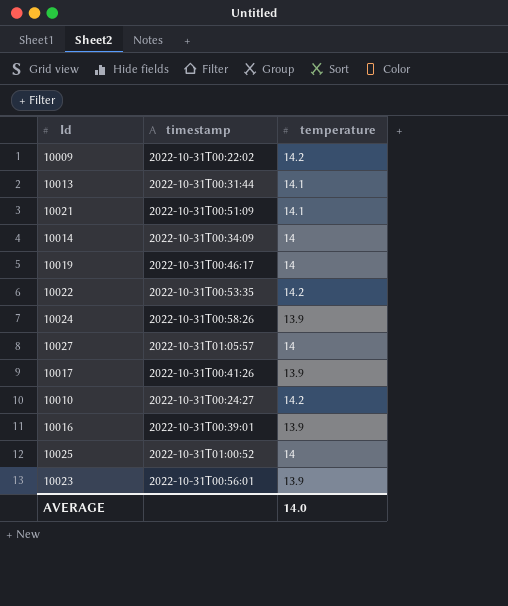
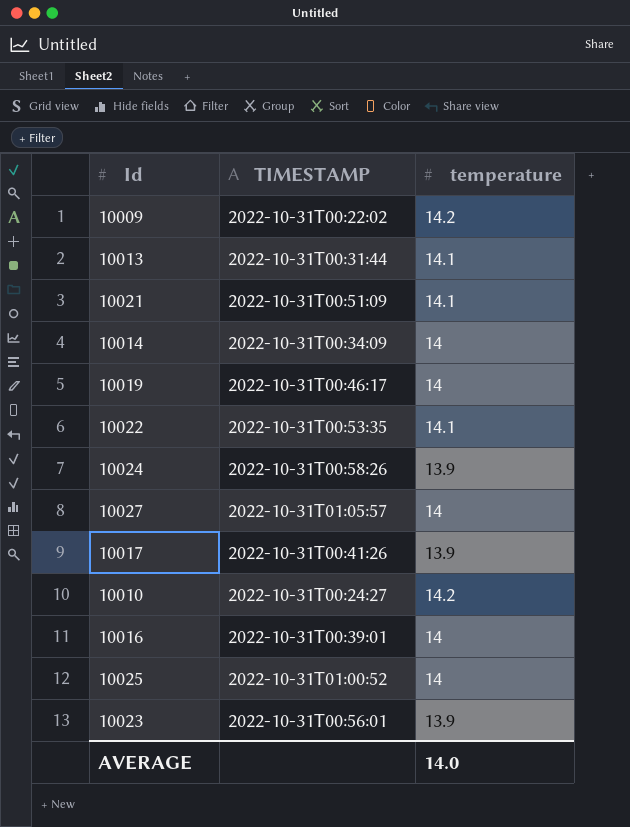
column name: timestamp -> TIMESTAMP
10022 | temperature: 14.2 -> 14.1
10016 | temperature: 13.9 -> 14

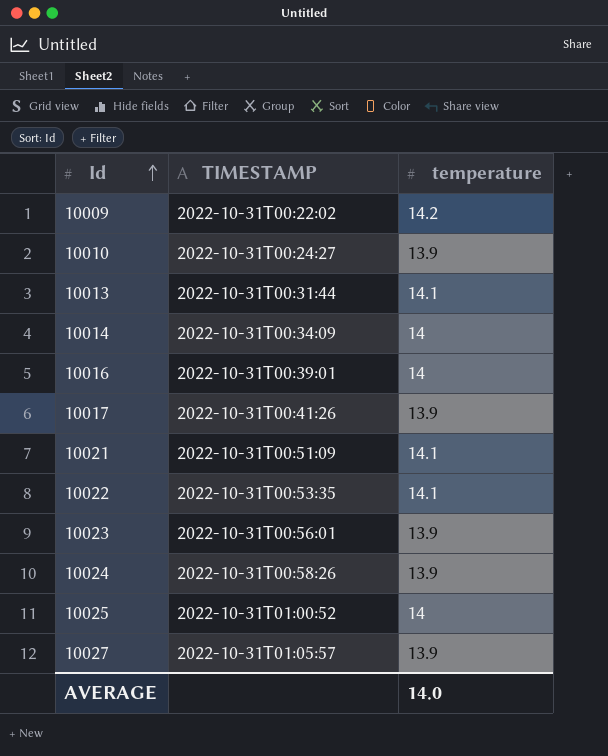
row order: none -> Id ascending
row 10019: 2022-10-31T00:46:17 | 14 -> none
10010 | temperature: 14.2 -> 13.9
10027 | temperature: 14 -> 13.9

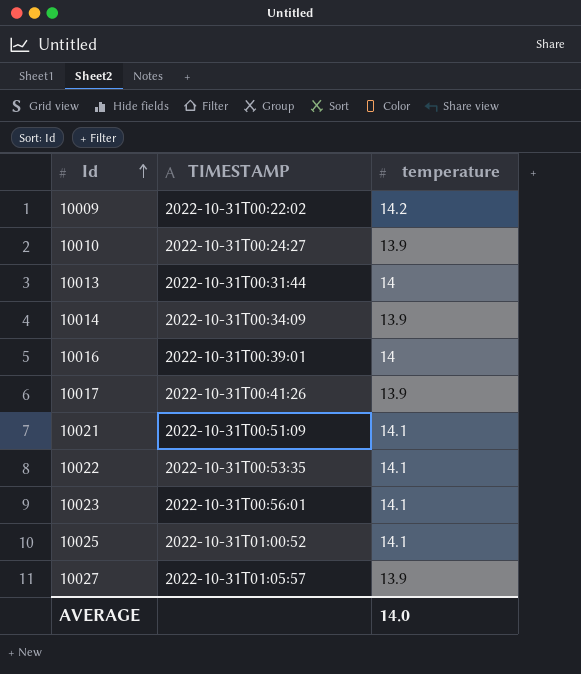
row 10024: 2022-10-31T00:58:26 | 13.9 -> none
10013 | temperature: 14.1 -> 14
10014 | temperature: 14 -> 13.9
10023 | temperature: 13.9 -> 14.1
10025 | temperature: 14 -> 14.1

